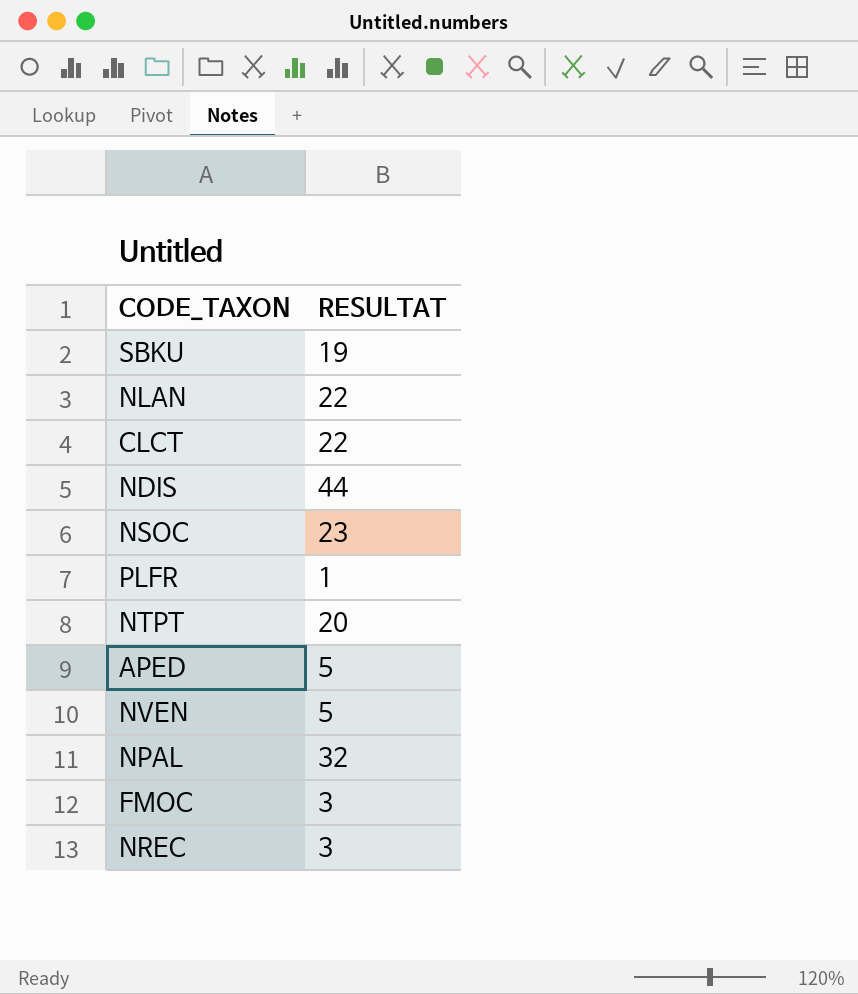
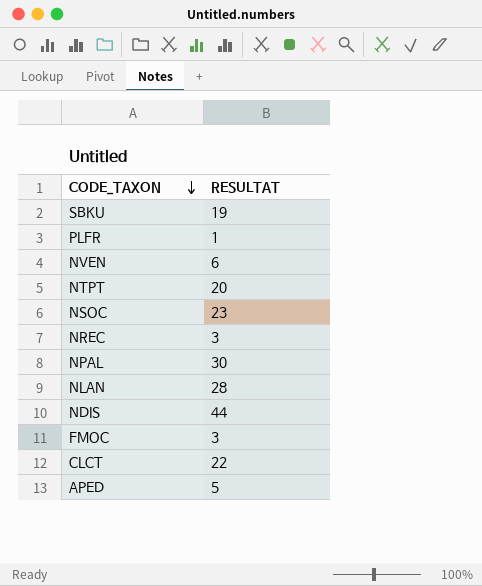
row order: none -> CODE_TAXON descending
NVEN | RESULTAT: 5 -> 6
NPAL | RESULTAT: 32 -> 30
NLAN | RESULTAT: 22 -> 28

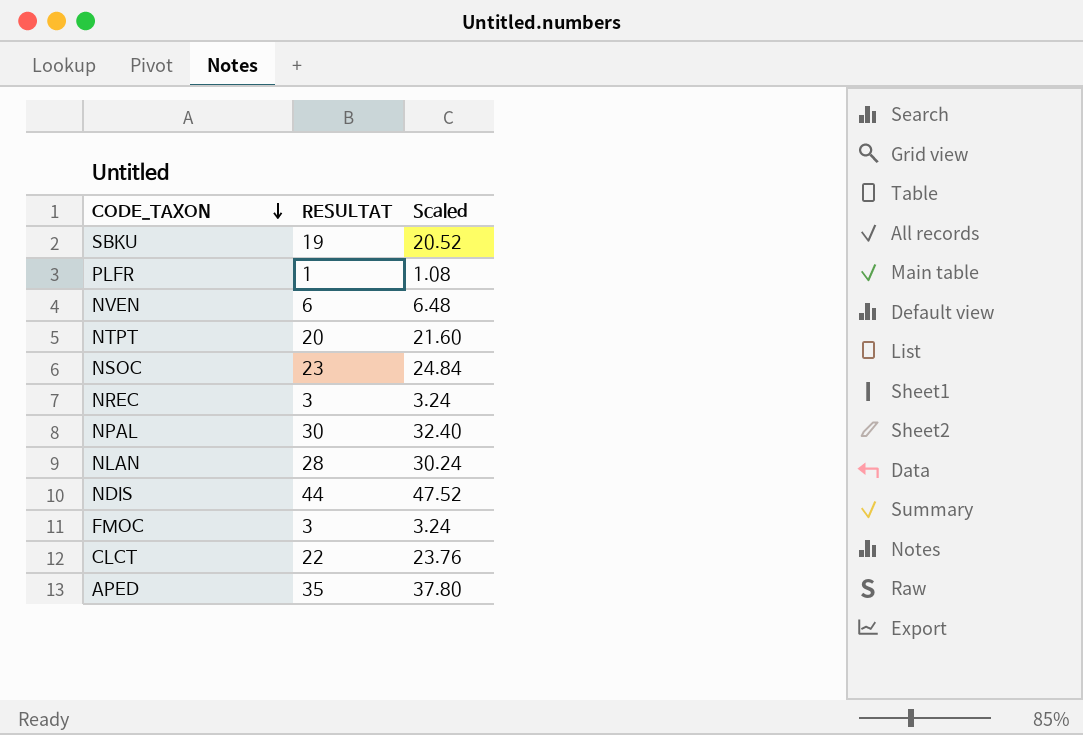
column Scaled | formula: none -> [RESULTAT] * 1.08
APED | RESULTAT: 5 -> 35

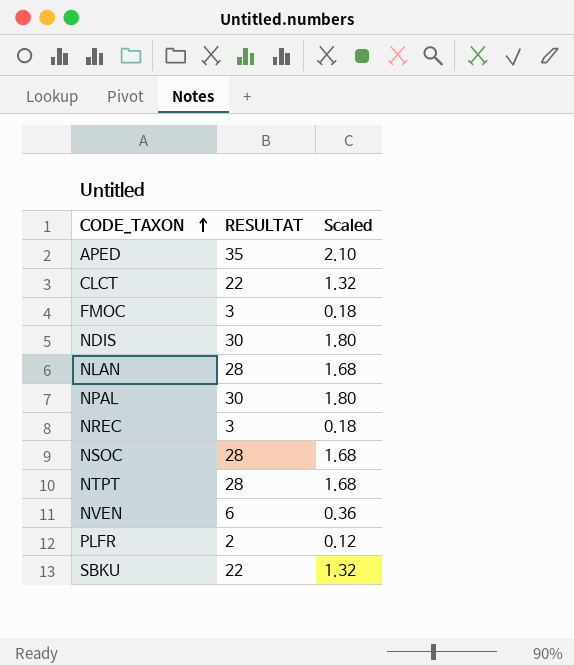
row order: CODE_TAXON descending -> CODE_TAXON ascending
column Scaled | formula: [RESULTAT] * 1.08 -> [RESULTAT] * 0.06
NDIS | RESULTAT: 44 -> 30
NSOC | RESULTAT: 23 -> 28
NTPT | RESULTAT: 20 -> 28
PLFR | RESULTAT: 1 -> 2
SBKU | RESULTAT: 19 -> 22

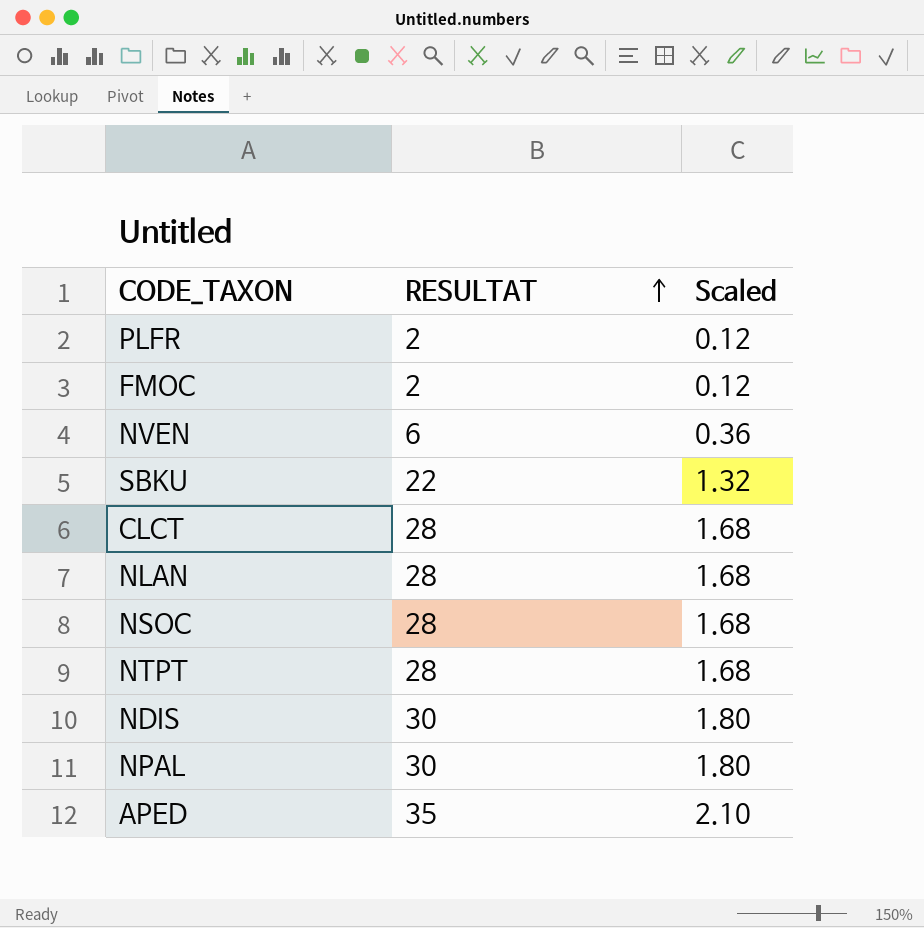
row order: CODE_TAXON ascending -> RESULTAT ascending
row NREC: 3 | 0.18 -> none
FMOC | RESULTAT: 3 -> 2
FMOC | Scaled: 0.18 -> 0.12
CLCT | RESULTAT: 22 -> 28
CLCT | Scaled: 1.32 -> 1.68

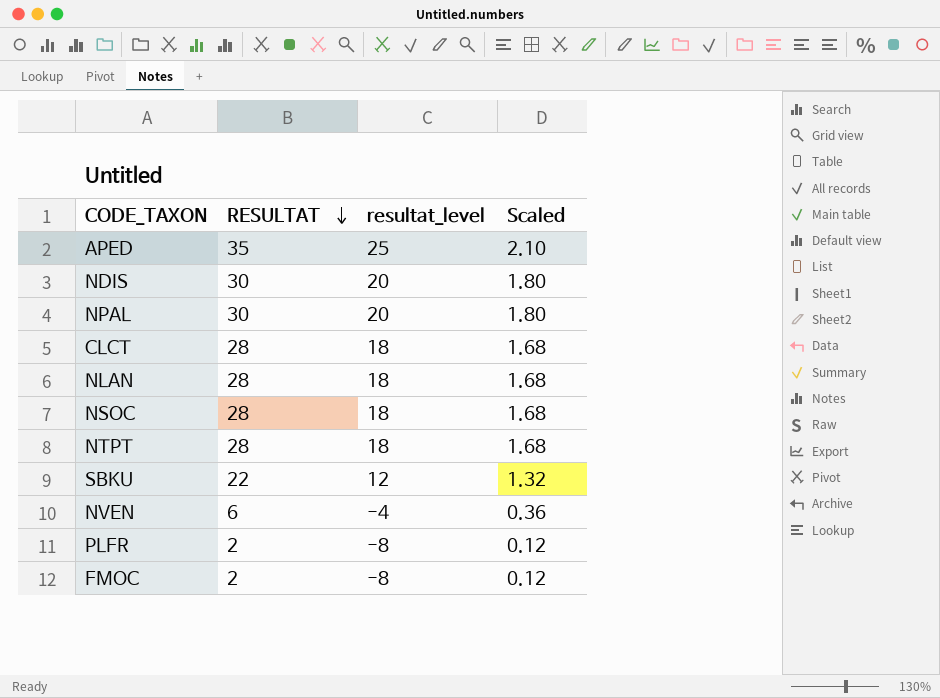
row order: RESULTAT ascending -> RESULTAT descending
column resultat_level | formula: none -> [RESULTAT] - 10

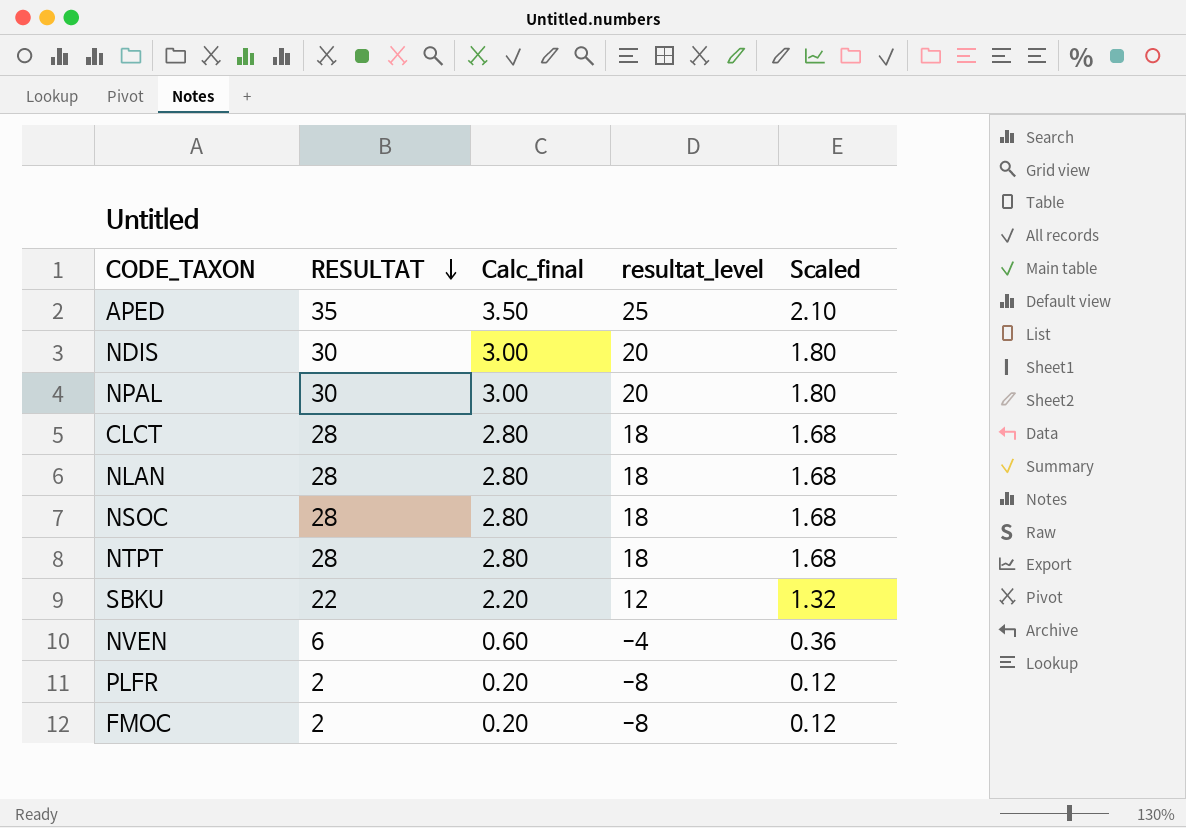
column Calc_final | formula: none -> [RESULTAT] * 0.1

